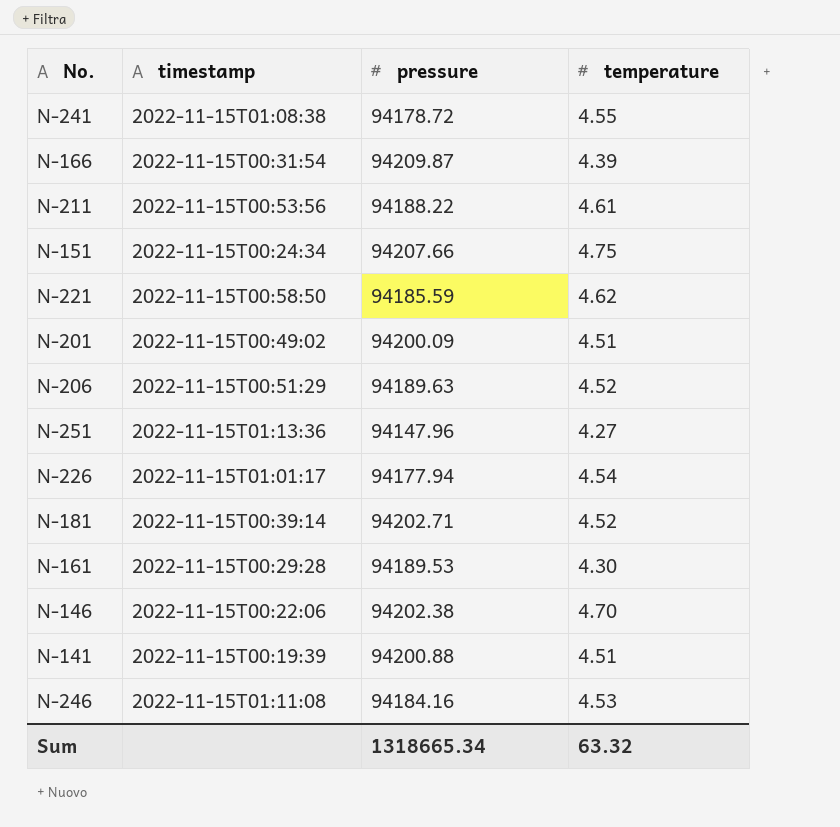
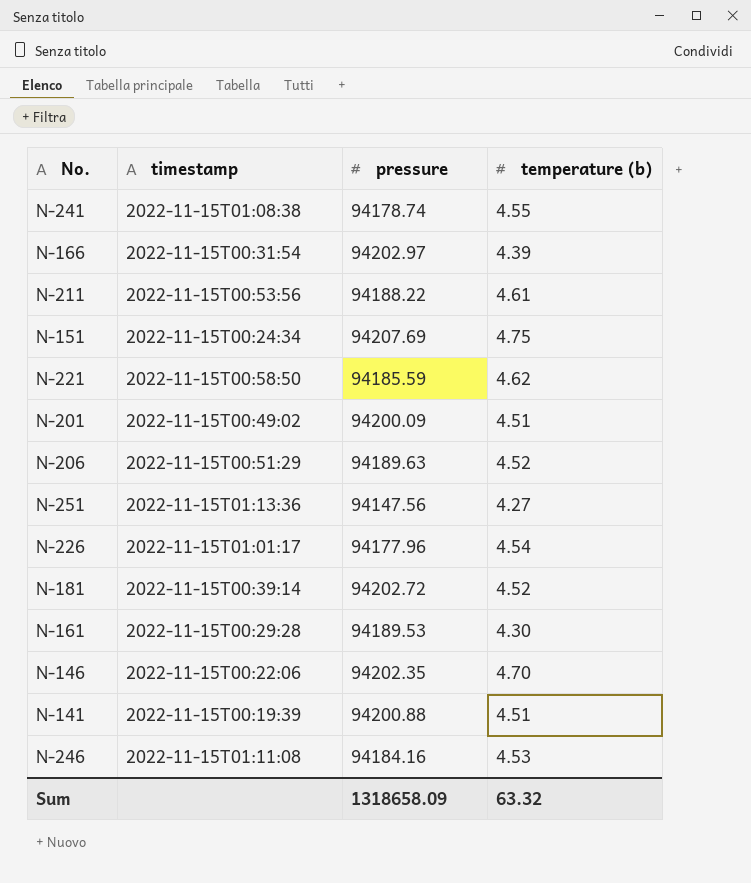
column name: temperature -> temperature (b)
N-241 | pressure: 94178.72 -> 94178.74
N-166 | pressure: 94209.87 -> 94202.97
N-151 | pressure: 94207.66 -> 94207.69
N-251 | pressure: 94147.96 -> 94147.56
N-226 | pressure: 94177.94 -> 94177.96
N-181 | pressure: 94202.71 -> 94202.72
N-146 | pressure: 94202.38 -> 94202.35
Sum | pressure: 1318665.34 -> 1318658.09

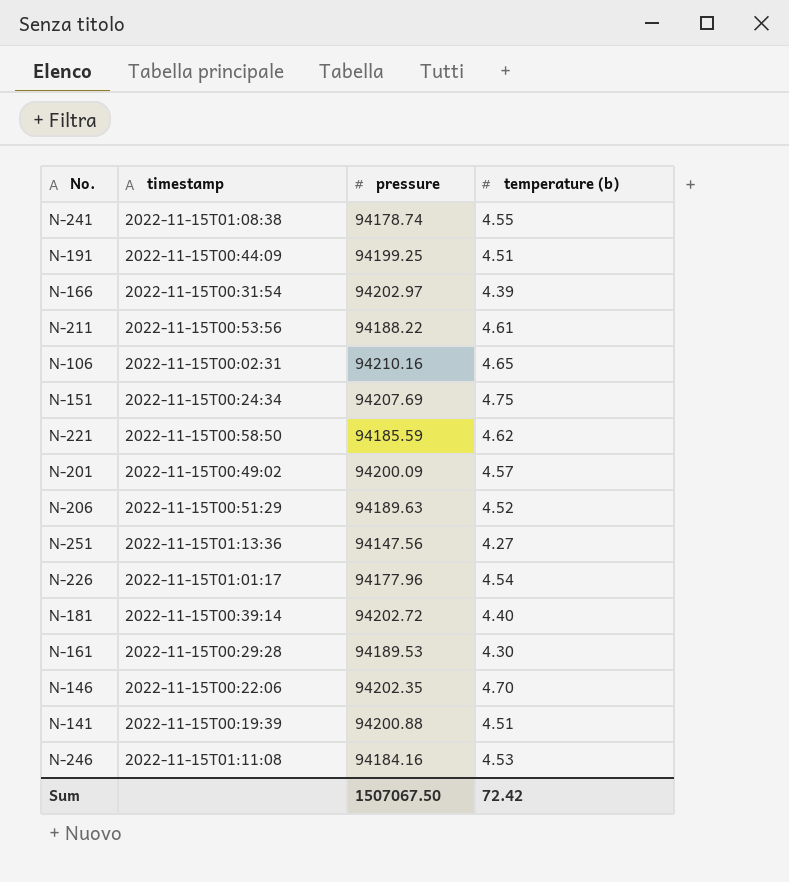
row N-191: none -> 2022-11-15T00:44:09 | 94199.25 | 4.51
row N-106: none -> 2022-11-15T00:02:31 | 94210.16 | 4.65
N-201 | temperature (b): 4.51 -> 4.57
N-181 | temperature (b): 4.52 -> 4.40
Sum | pressure: 1318658.09 -> 1507067.50
Sum | temperature (b): 63.32 -> 72.42

